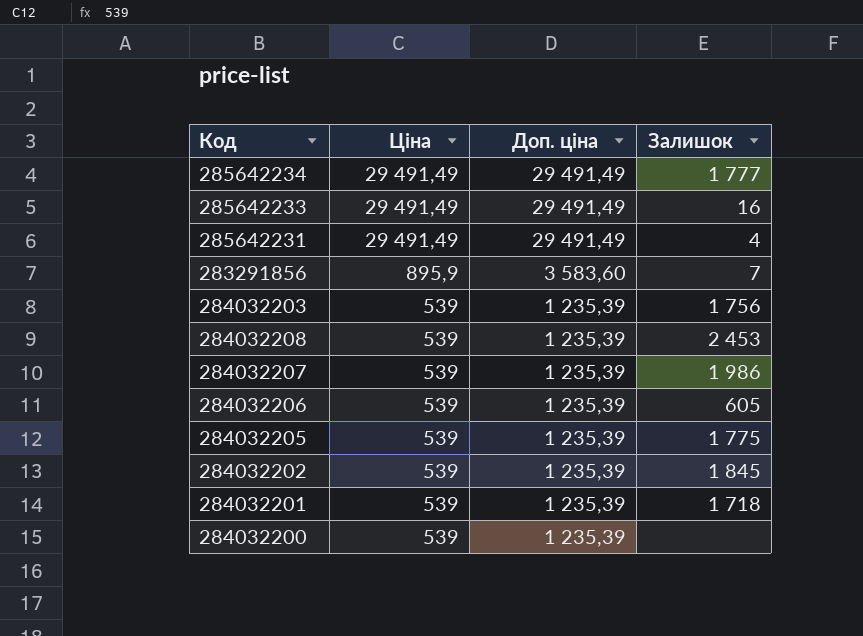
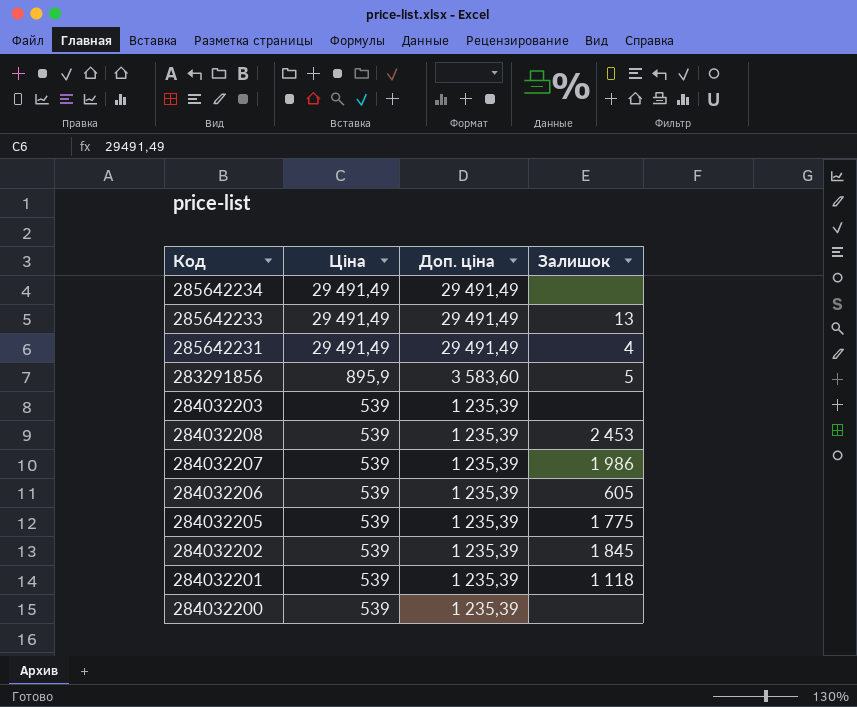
285642234 | Залишок: 1 777 -> none
285642233 | Залишок: 16 -> 13
283291856 | Залишок: 7 -> 5
284032203 | Залишок: 1 756 -> none
284032201 | Залишок: 1 718 -> 1 118

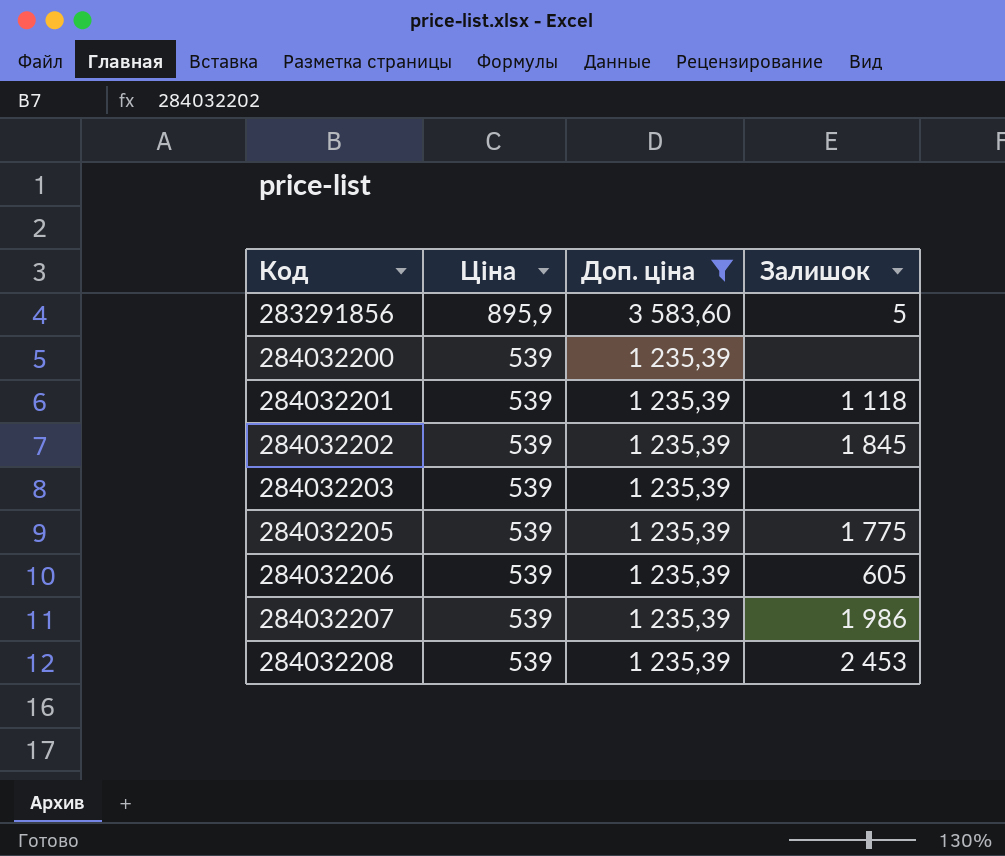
filter: none -> Доп. ціна != 29 491,49
row order: Ціна descending -> Код ascending

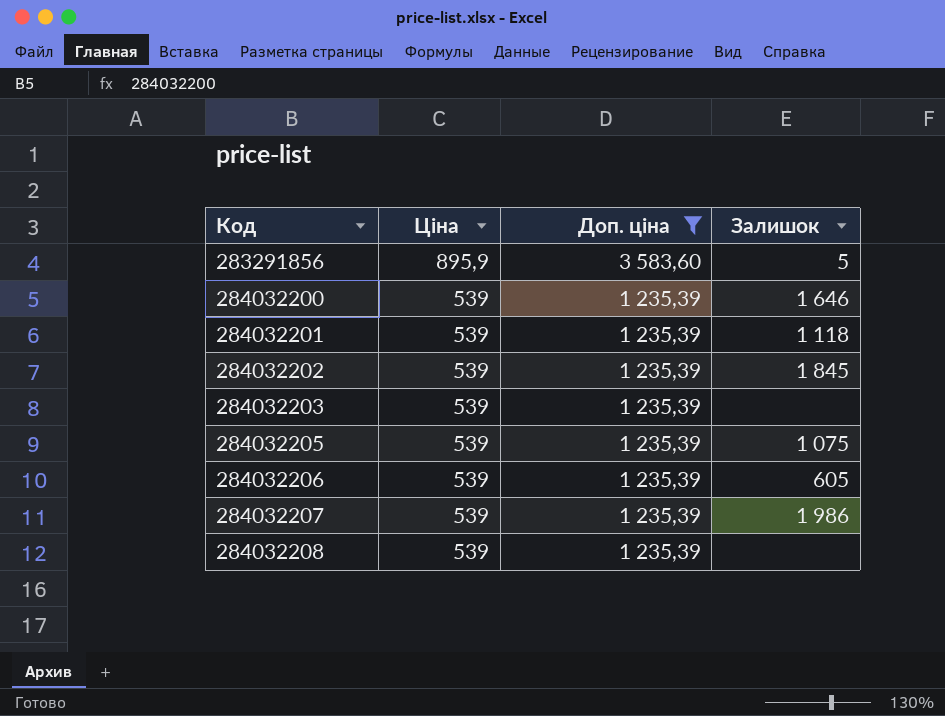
284032200 | Залишок: none -> 1 646
284032205 | Залишок: 1 775 -> 1 075
284032208 | Залишок: 2 453 -> none

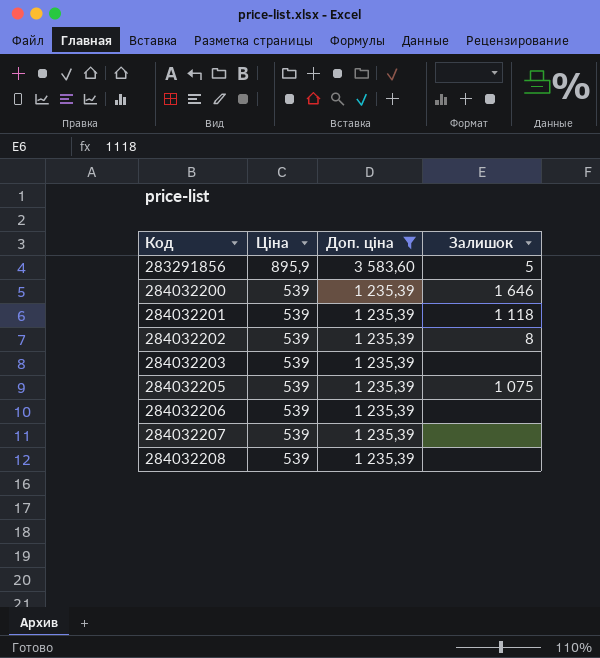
284032202 | Залишок: 1 845 -> 8
284032206 | Залишок: 605 -> none
284032207 | Залишок: 1 986 -> none

